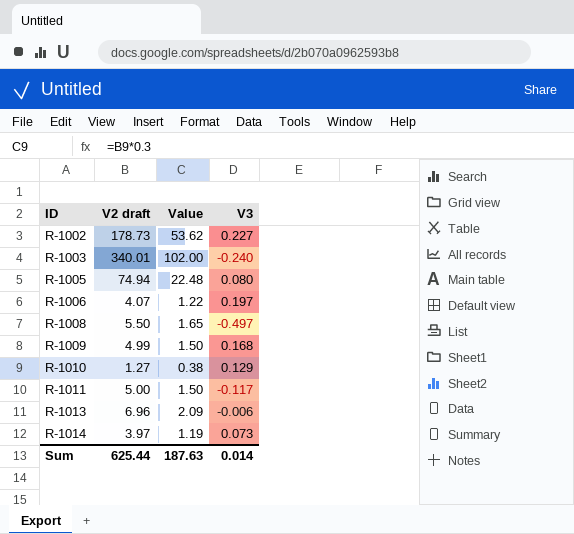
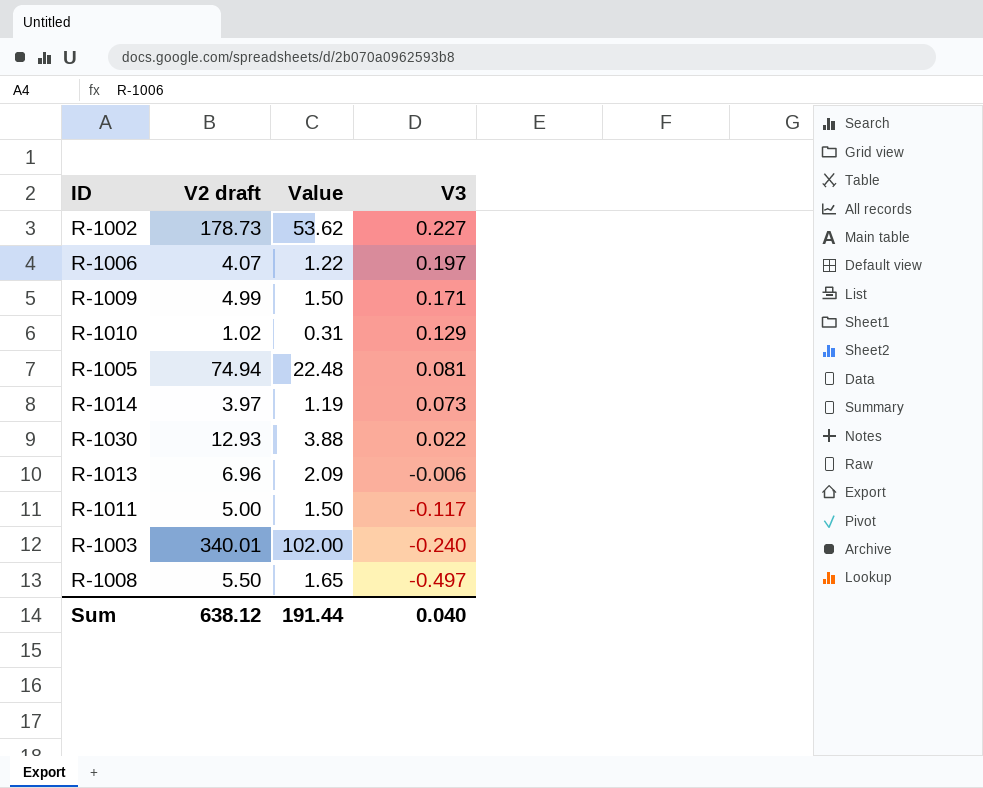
row order: ID ascending -> V3 descending
R-1009 | V3: 0.168 -> 0.171
R-1010 | V2 draft: 1.27 -> 1.02
R-1010 | Value: 0.38 -> 0.31
R-1005 | V3: 0.080 -> 0.081
row R-1030: none -> 12.93 | 3.88 | 0.022
Sum | V2 draft: 625.44 -> 638.12
Sum | Value: 187.63 -> 191.44
Sum | V3: 0.014 -> 0.040

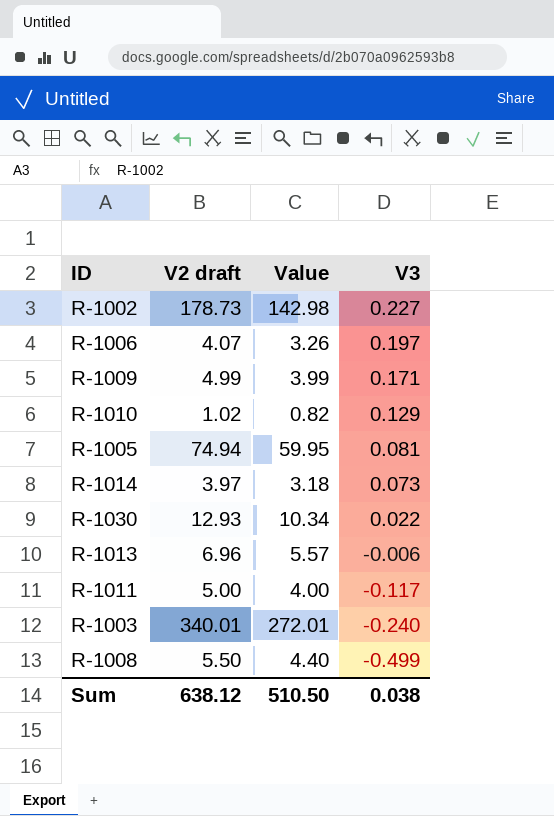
column Value | formula: [V2 draft] * 0.3 -> [V2 draft] * 0.8
R-1008 | V3: -0.497 -> -0.499
Sum | Value: 191.44 -> 510.50
Sum | V3: 0.040 -> 0.038

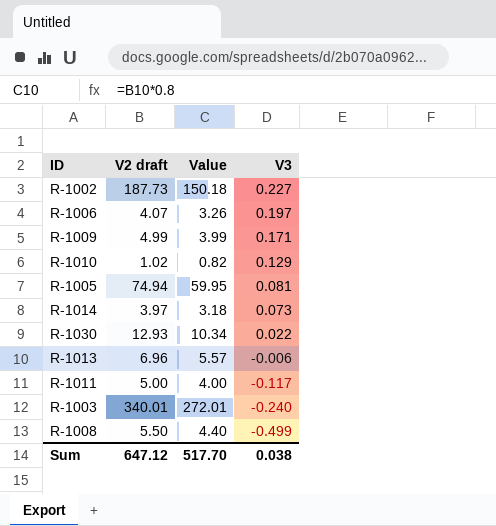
R-1002 | V2 draft: 178.73 -> 187.73
R-1002 | Value: 142.98 -> 150.18
Sum | V2 draft: 638.12 -> 647.12
Sum | Value: 510.50 -> 517.70

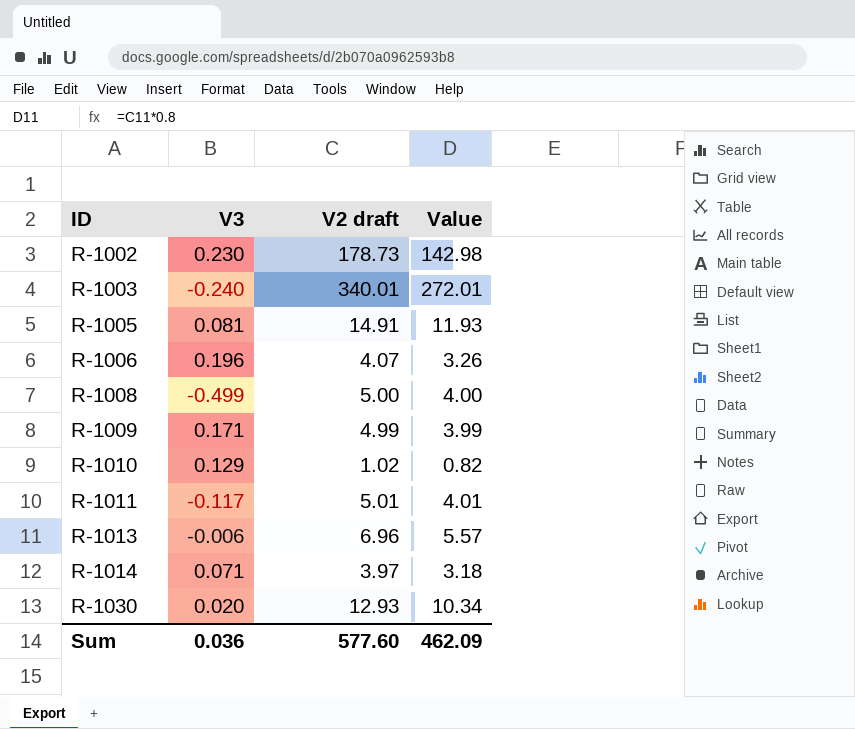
row order: V3 descending -> ID ascending
column V3 | position: 4 -> 2
R-1002 | V3: 0.227 -> 0.230
R-1002 | V2 draft: 187.73 -> 178.73
R-1002 | Value: 150.18 -> 142.98
R-1005 | V2 draft: 74.94 -> 14.91
R-1005 | Value: 59.95 -> 11.93
R-1006 | V3: 0.197 -> 0.196
R-1008 | V2 draft: 5.50 -> 5.00
R-1008 | Value: 4.40 -> 4.00
R-1011 | V2 draft: 5.00 -> 5.01
R-1011 | Value: 4.00 -> 4.01
R-1014 | V3: 0.073 -> 0.071
R-1030 | V3: 0.022 -> 0.020
Sum | V3: 0.038 -> 0.036
Sum | V2 draft: 647.12 -> 577.60
Sum | Value: 517.70 -> 462.09

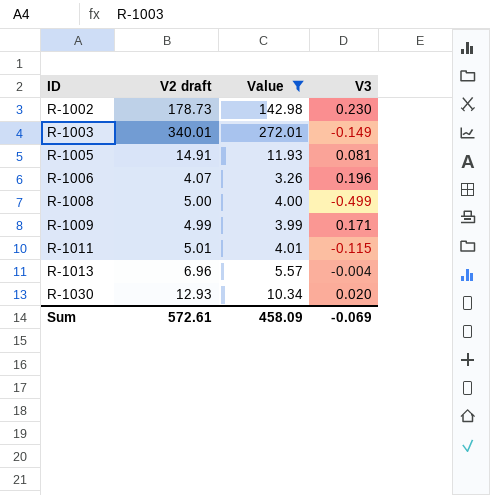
filter: none -> Value >= 3.26
column V3 | position: 2 -> 4
R-1003 | V3: -0.240 -> -0.149
R-1011 | V3: -0.117 -> -0.115
R-1013 | V3: -0.006 -> -0.004
Sum | V2 draft: 577.60 -> 572.61
Sum | Value: 462.09 -> 458.09
Sum | V3: 0.036 -> -0.069

